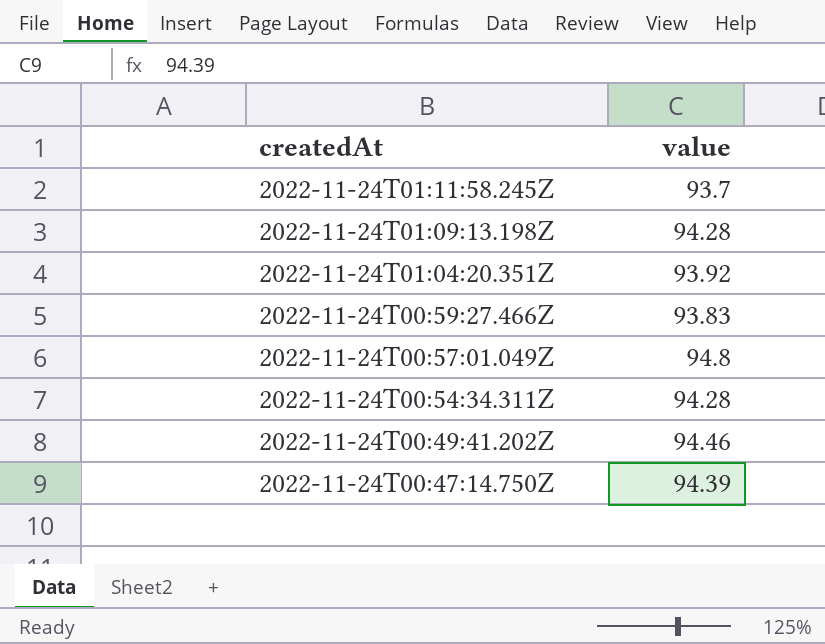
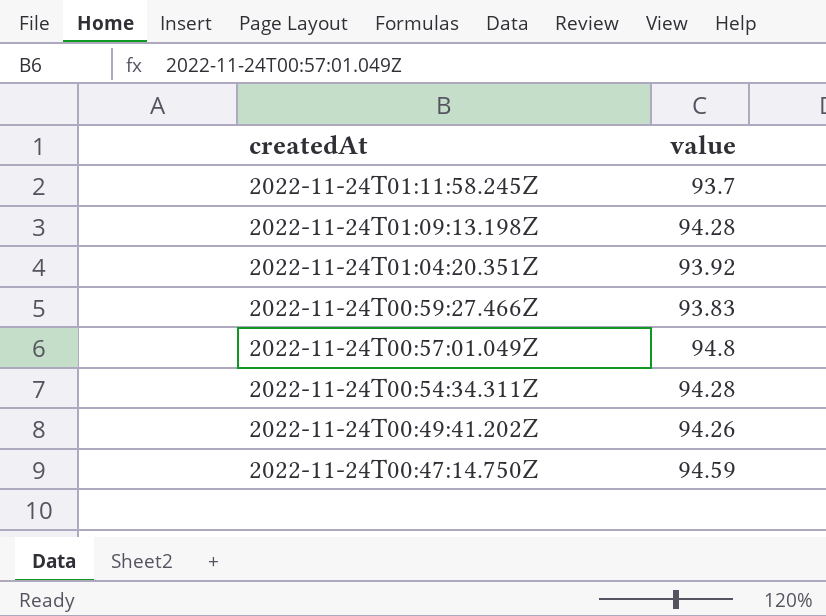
2022-11-24T00:49:41.202Z | value: 94.46 -> 94.26
2022-11-24T00:47:14.750Z | value: 94.39 -> 94.59

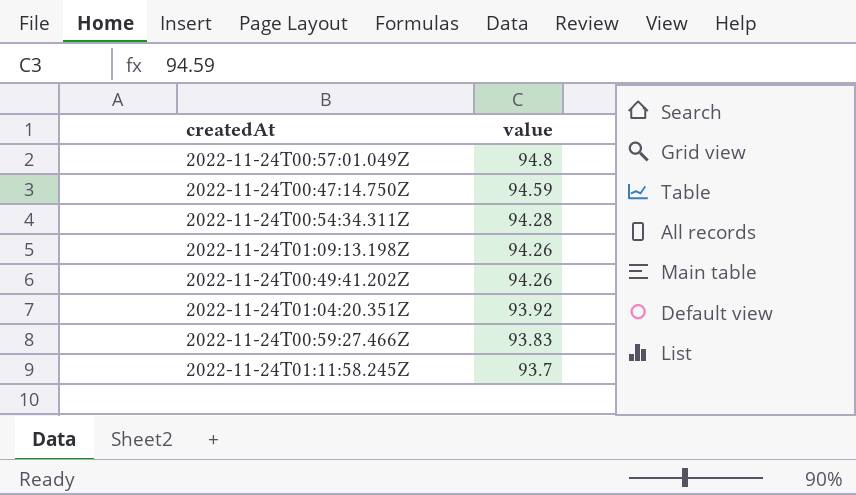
row order: createdAt descending -> value descending
2022-11-24T01:09:13.198Z | value: 94.28 -> 94.26

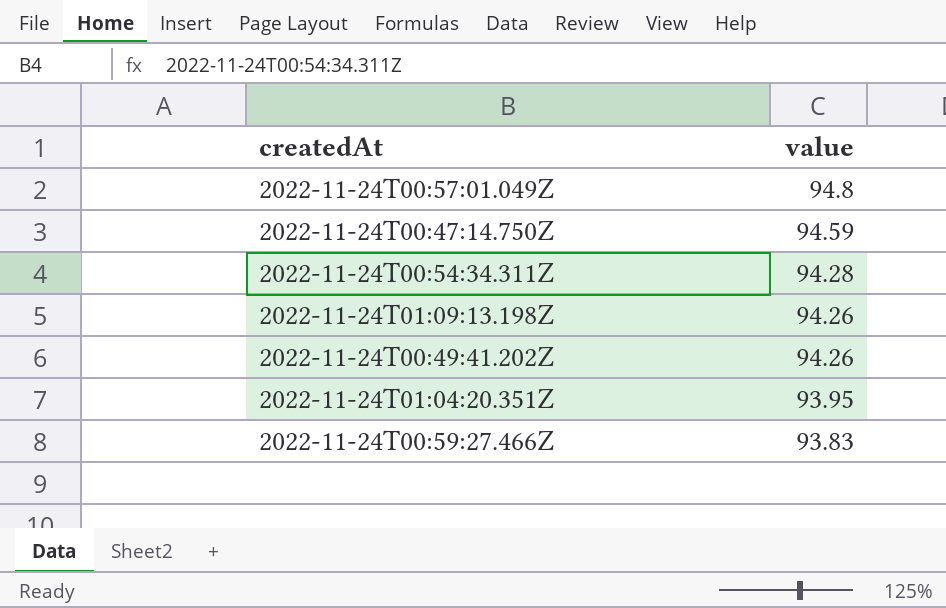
row 2022-11-24T01:11:58.245Z: 93.7 -> none
2022-11-24T01:04:20.351Z | value: 93.92 -> 93.95

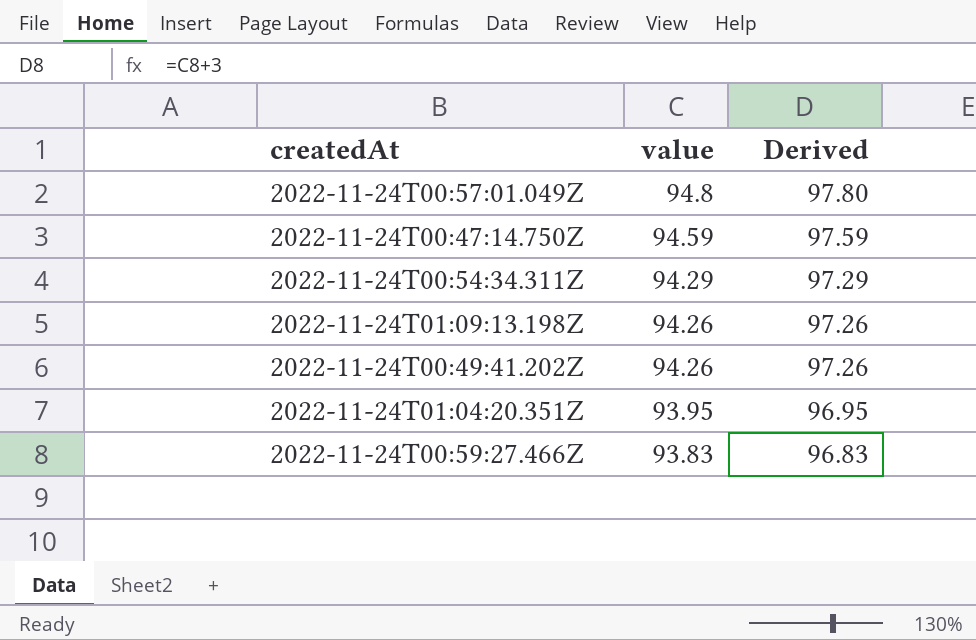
column Derived | formula: none -> [value] + 3
2022-11-24T00:54:34.311Z | value: 94.28 -> 94.29

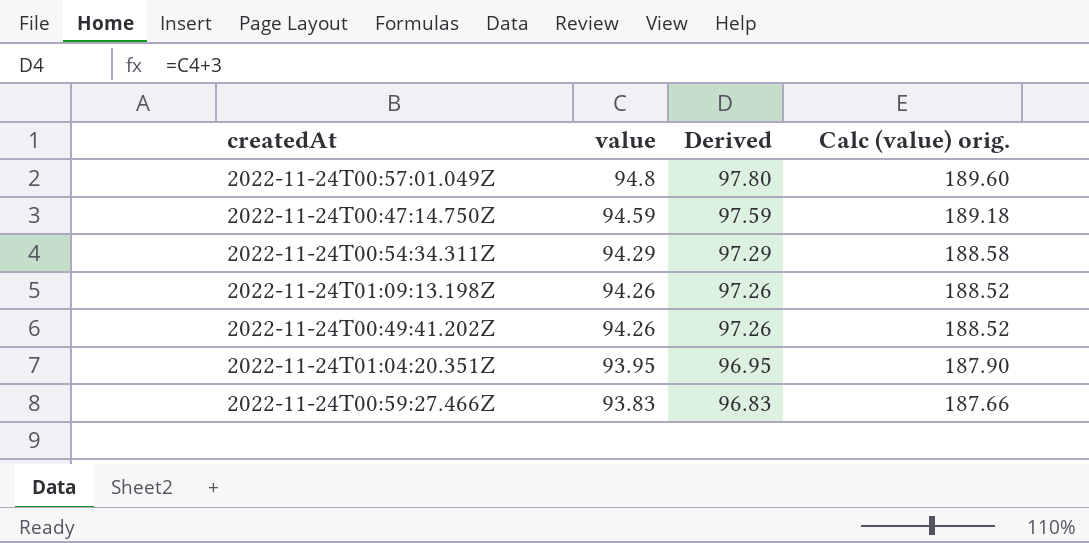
column Calc (value) orig. | formula: none -> [value] * 2

